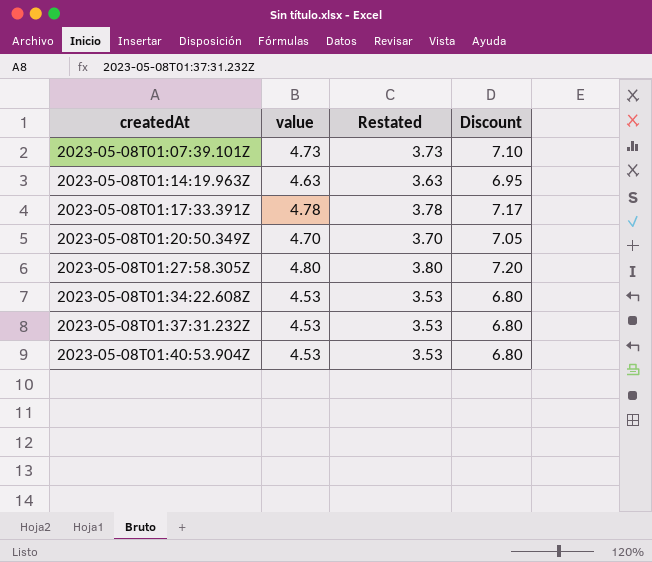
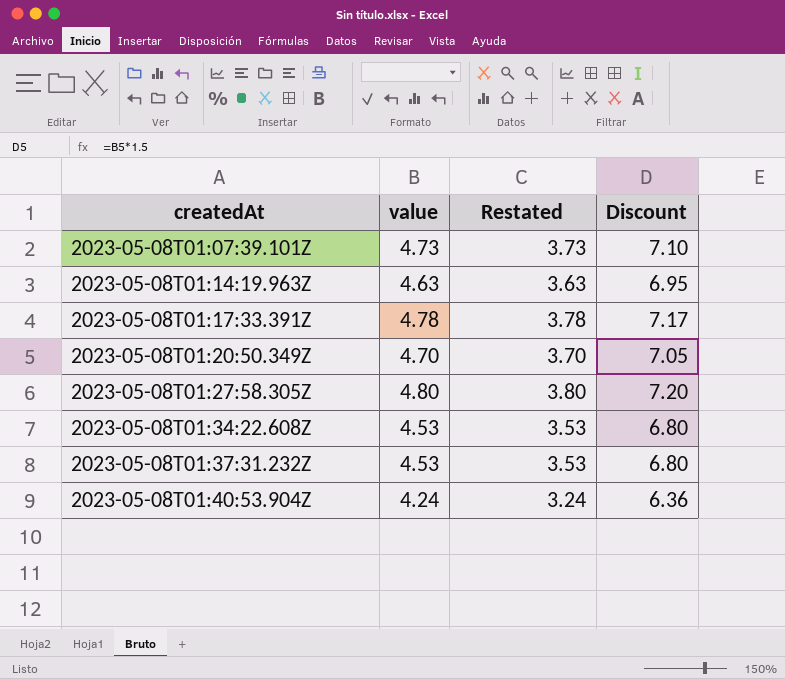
2023-05-08T01:40:53.904Z | value: 4.53 -> 4.24
2023-05-08T01:40:53.904Z | Restated: 3.53 -> 3.24
2023-05-08T01:40:53.904Z | Discount: 6.80 -> 6.36

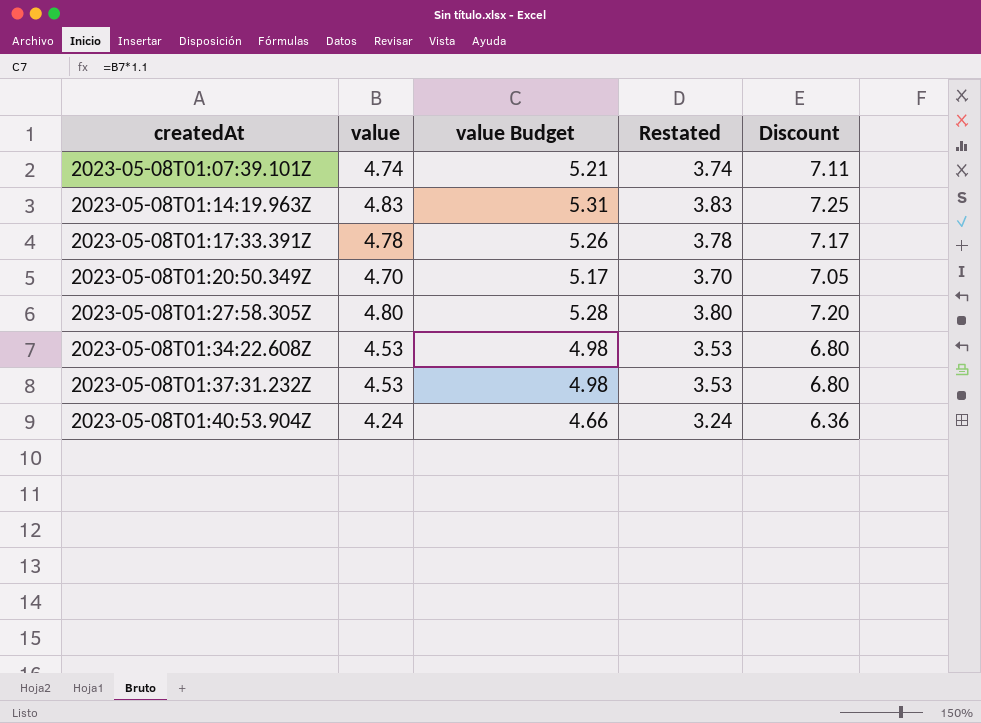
column value Budget | formula: none -> [value] * 1.1
2023-05-08T01:07:39.101Z | value: 4.73 -> 4.74
2023-05-08T01:07:39.101Z | Restated: 3.73 -> 3.74
2023-05-08T01:07:39.101Z | Discount: 7.10 -> 7.11
2023-05-08T01:14:19.963Z | value: 4.63 -> 4.83
2023-05-08T01:14:19.963Z | Restated: 3.63 -> 3.83
2023-05-08T01:14:19.963Z | Discount: 6.95 -> 7.25

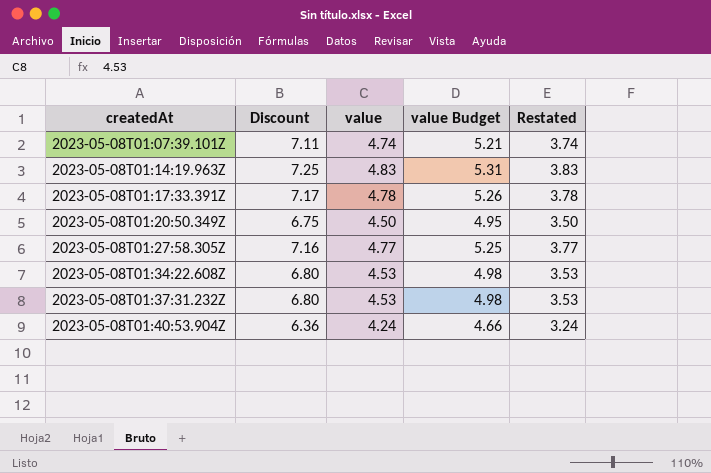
column Discount | position: 5 -> 2
2023-05-08T01:20:50.349Z | Discount: 7.05 -> 6.75
2023-05-08T01:20:50.349Z | value: 4.70 -> 4.50
2023-05-08T01:20:50.349Z | value Budget: 5.17 -> 4.95
2023-05-08T01:20:50.349Z | Restated: 3.70 -> 3.50
2023-05-08T01:27:58.305Z | Discount: 7.20 -> 7.16
2023-05-08T01:27:58.305Z | value: 4.80 -> 4.77
2023-05-08T01:27:58.305Z | value Budget: 5.28 -> 5.25
2023-05-08T01:27:58.305Z | Restated: 3.80 -> 3.77

